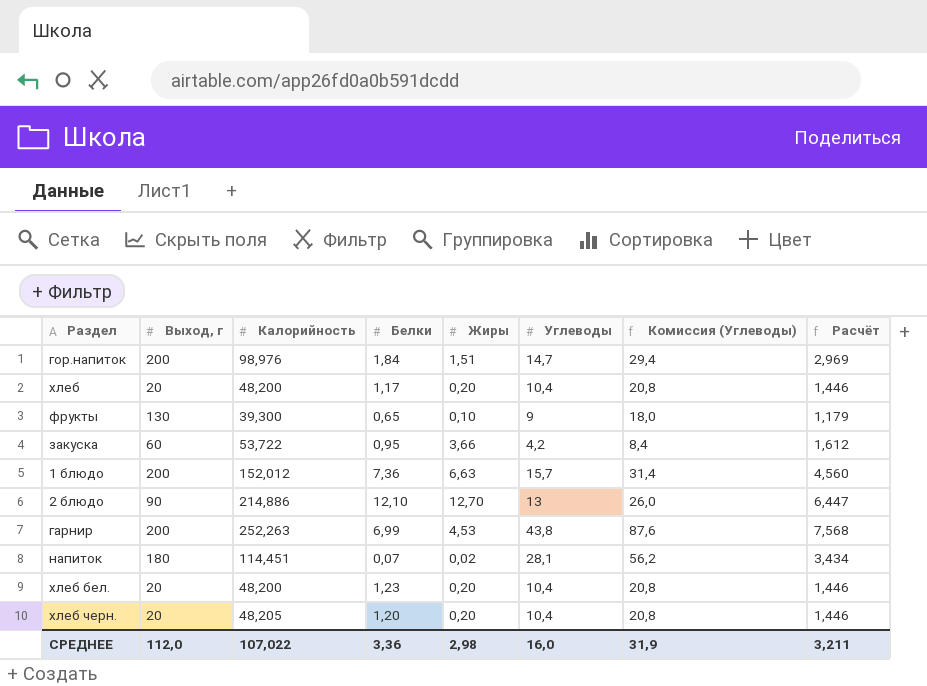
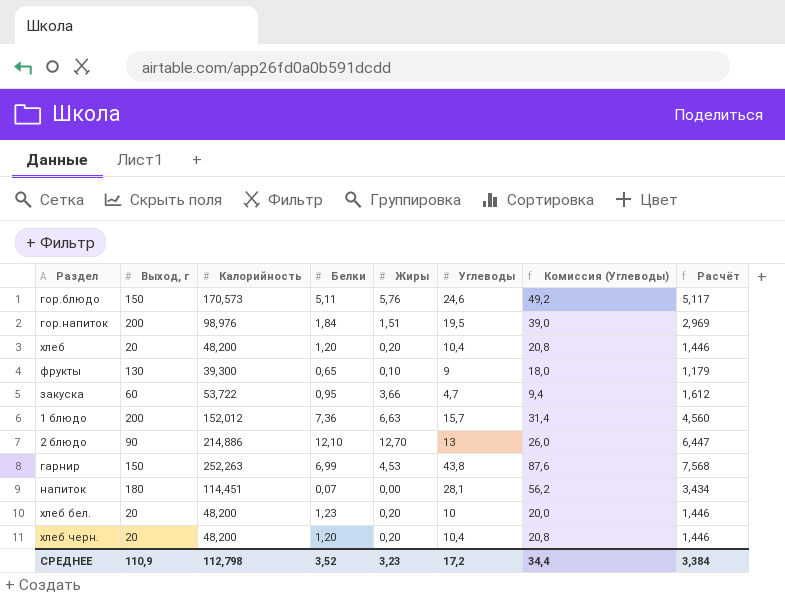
row гор.блюдо: none -> 150 | 170,573 | 5,11 | 5,76 | 24,6 | 49,2 | 5,117
гор.напиток | Углеводы: 14,7 -> 19,5
гор.напиток | Комиссия (Углеводы): 29,4 -> 39,0
хлеб | Белки: 1,17 -> 1,20
закуска | Углеводы: 4,2 -> 4,7
закуска | Комиссия (Углеводы): 8,4 -> 9,4
гарнир | Выход, г: 200 -> 150
напиток | Жиры: 0,02 -> 0,00
хлеб бел. | Углеводы: 10,4 -> 10
хлеб бел. | Комиссия (Углеводы): 20,8 -> 20,0
хлеб черн. | Калорийность: 48,205 -> 48,200
СРЕДНЕЕ | Выход, г: 112,0 -> 110,9
СРЕДНЕЕ | Калорийность: 107,022 -> 112,798
СРЕДНЕЕ | Белки: 3,36 -> 3,52
СРЕДНЕЕ | Жиры: 2,98 -> 3,23
СРЕДНЕЕ | Углеводы: 16,0 -> 17,2
СРЕДНЕЕ | Комиссия (Углеводы): 31,9 -> 34,4
СРЕДНЕЕ | Расчёт: 3,211 -> 3,384

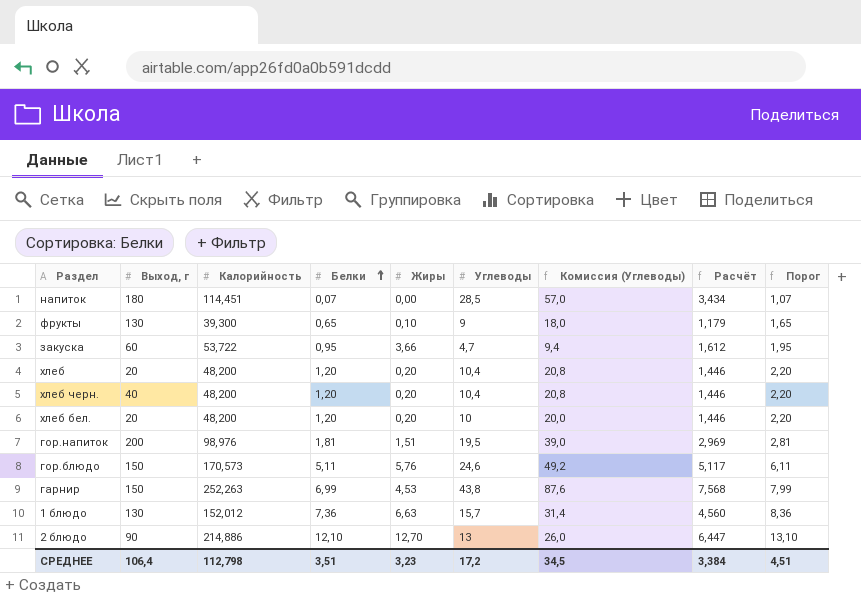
row order: none -> Белки ascending
column Порог | formula: none -> [Белки] + 1
напиток | Углеводы: 28,1 -> 28,5
напиток | Комиссия (Углеводы): 56,2 -> 57,0
хлеб черн. | Выход, г: 20 -> 40
хлеб бел. | Белки: 1,23 -> 1,20
гор.напиток | Белки: 1,84 -> 1,81
1 блюдо | Выход, г: 200 -> 130
СРЕДНЕЕ | Выход, г: 110,9 -> 106,4
СРЕДНЕЕ | Белки: 3,52 -> 3,51
СРЕДНЕЕ | Комиссия (Углеводы): 34,4 -> 34,5

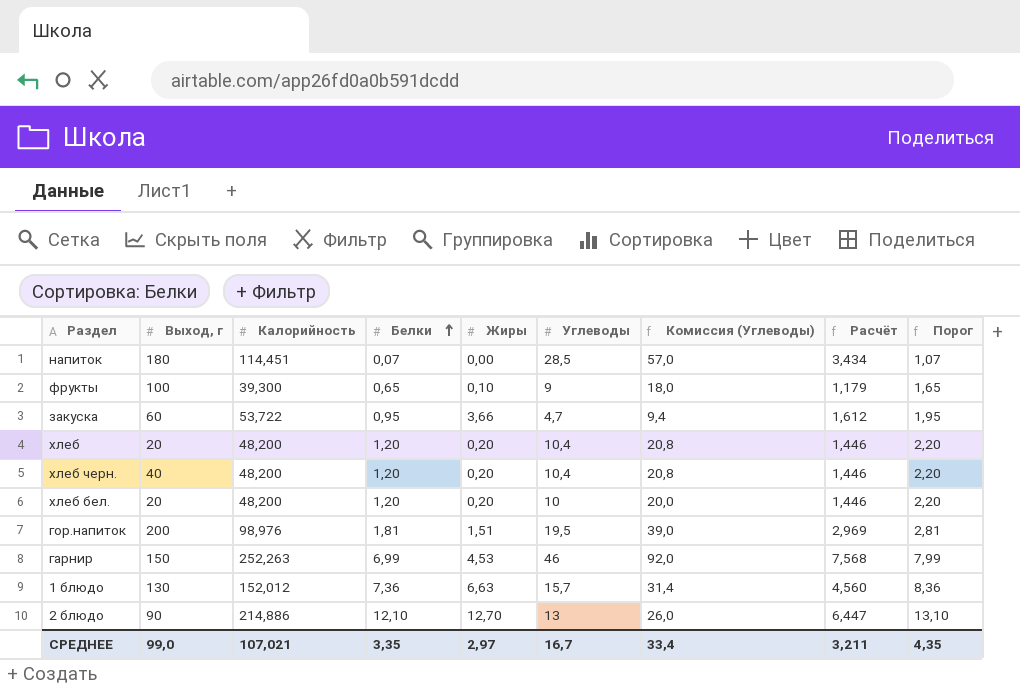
row гор.блюдо: 150 | 170,573 | 5,11 | 5,76 | 24,6 | 49,2 | 5,117 | 6,11 -> none
фрукты | Выход, г: 130 -> 100
гарнир | Углеводы: 43,8 -> 46
гарнир | Комиссия (Углеводы): 87,6 -> 92,0
СРЕДНЕЕ | Выход, г: 106,4 -> 99,0
СРЕДНЕЕ | Калорийность: 112,798 -> 107,021
СРЕДНЕЕ | Белки: 3,51 -> 3,35
СРЕДНЕЕ | Жиры: 3,23 -> 2,97
СРЕДНЕЕ | Углеводы: 17,2 -> 16,7
СРЕДНЕЕ | Комиссия (Углеводы): 34,5 -> 33,4
СРЕДНЕЕ | Расчёт: 3,384 -> 3,211
СРЕДНЕЕ | Порог: 4,51 -> 4,35

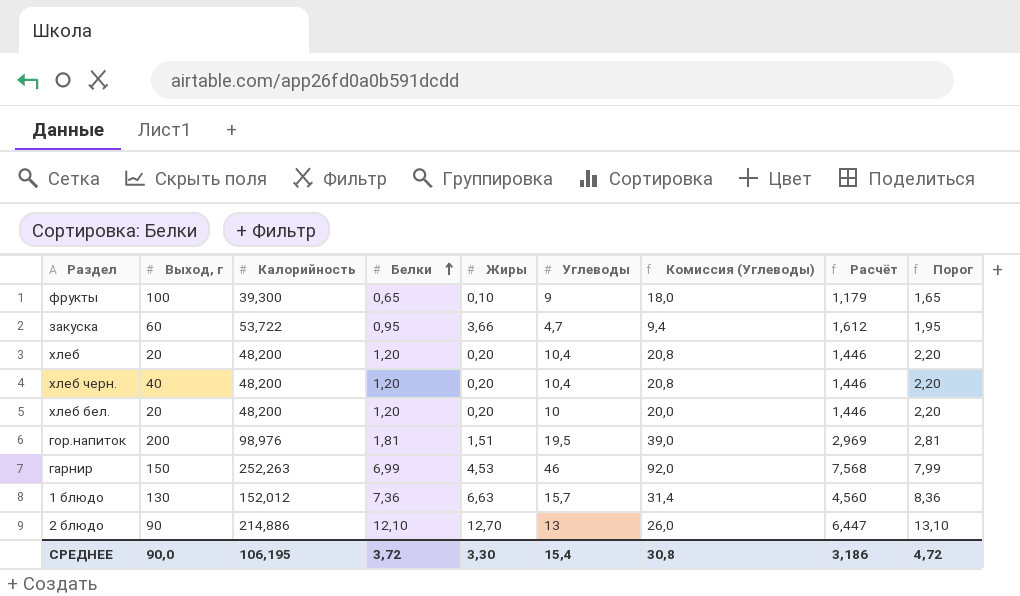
row напиток: 180 | 114,451 | 0,07 | 0,00 | 28,5 | 57,0 | 3,434 | 1,07 -> none
СРЕДНЕЕ | Выход, г: 99,0 -> 90,0
СРЕДНЕЕ | Калорийность: 107,021 -> 106,195
СРЕДНЕЕ | Белки: 3,35 -> 3,72
СРЕДНЕЕ | Жиры: 2,97 -> 3,30
СРЕДНЕЕ | Углеводы: 16,7 -> 15,4
СРЕДНЕЕ | Комиссия (Углеводы): 33,4 -> 30,8
СРЕДНЕЕ | Расчёт: 3,211 -> 3,186
СРЕДНЕЕ | Порог: 4,35 -> 4,72

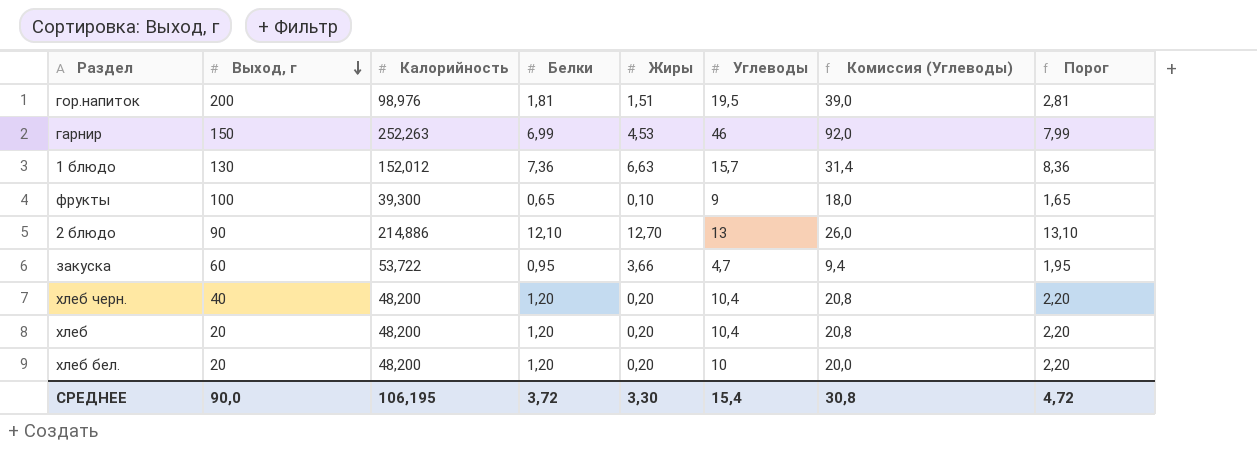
row order: Белки ascending -> Выход, г descending
column Расчёт | formula: [Калорийность] * 0,03 -> none

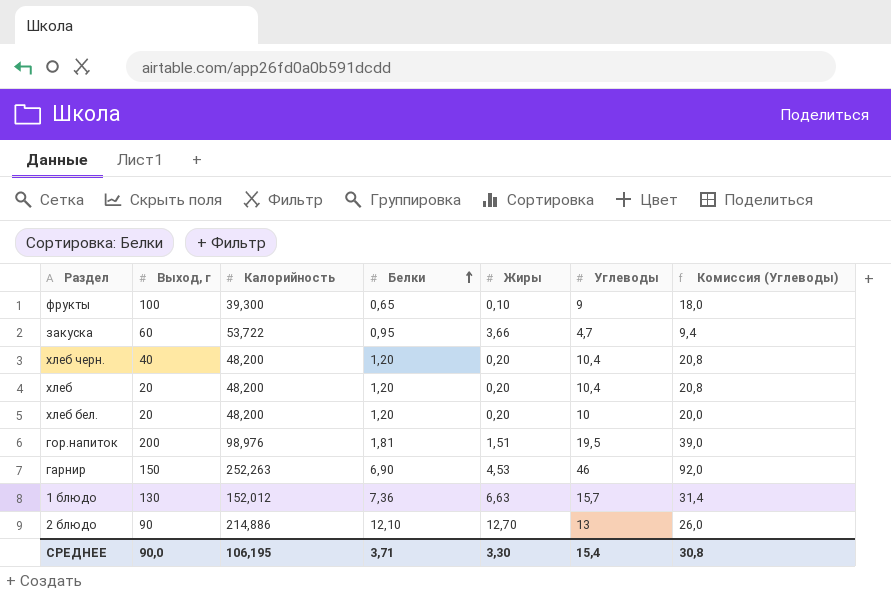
row order: Выход, г descending -> Белки ascending
column Порог | formula: [Белки] + 1 -> none
гарнир | Белки: 6,99 -> 6,90
СРЕДНЕЕ | Белки: 3,72 -> 3,71

